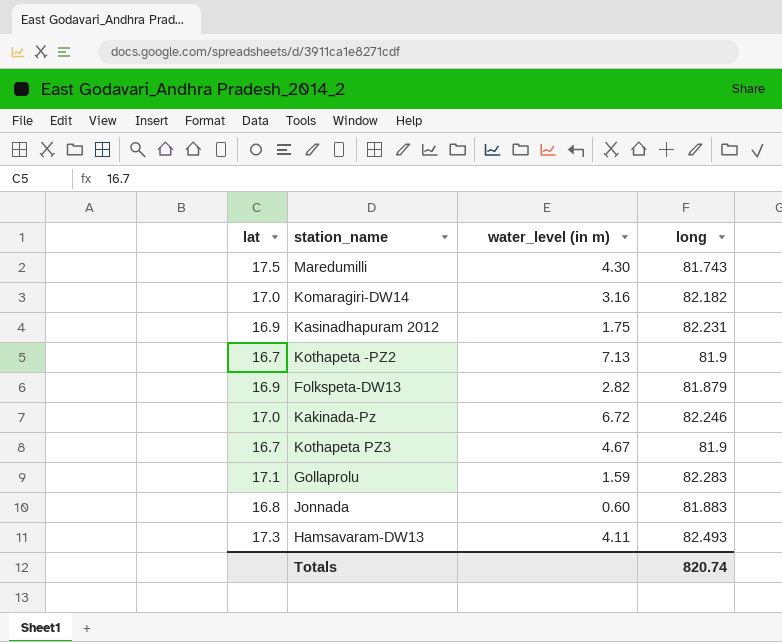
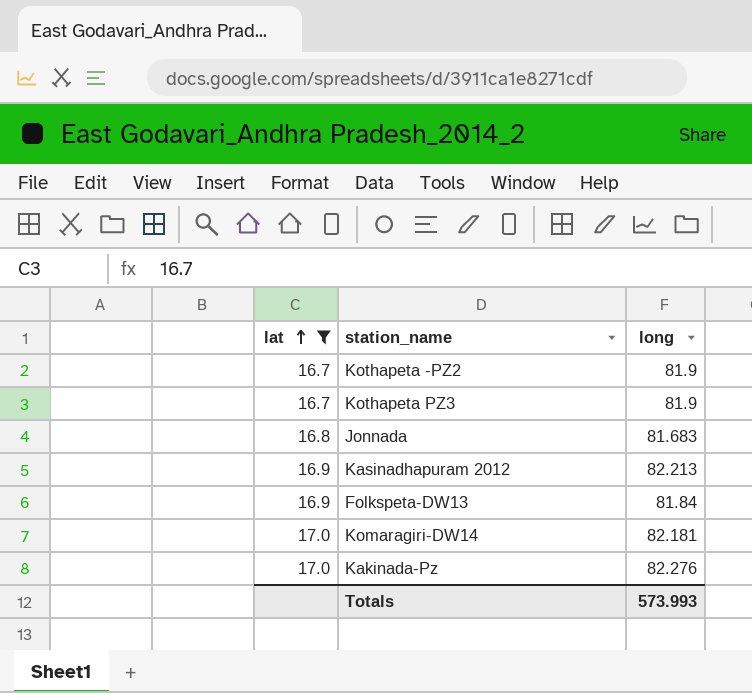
filter: none -> lat <= 17.0
row order: none -> lat ascending
column water_level (in m) | position: 3 -> none
Jonnada | long: 81.883 -> 81.683
Kasinadhapuram 2012 | long: 82.231 -> 82.213
Folkspeta-DW13 | long: 81.879 -> 81.84
Komaragiri-DW14 | long: 82.182 -> 82.181
Kakinada-Pz | long: 82.246 -> 82.276
Totals | long: 820.74 -> 573.993

